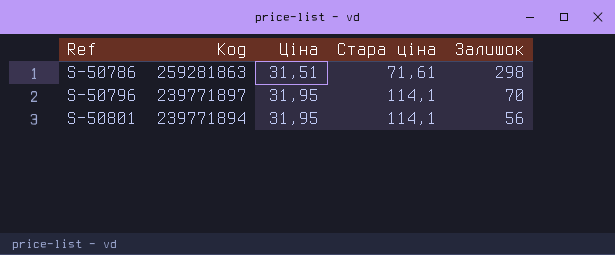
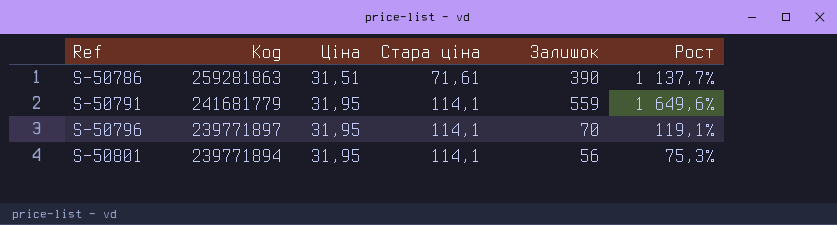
column Рост | formula: none -> ([Залишок] - [Ціна]) / [Ціна]
S-50786 | Залишок: 298 -> 390
row S-50791: none -> 241681779 | 31,95 | 114,1 | 559 | 1 649,6%

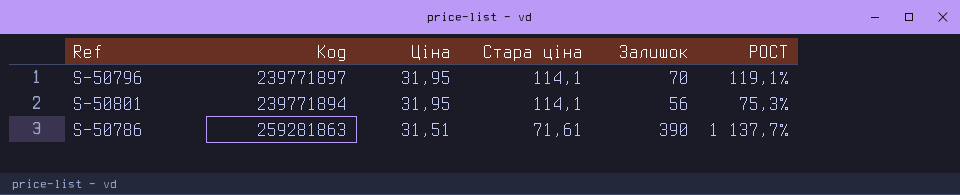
row order: Ref ascending -> Ціна descending
column name: Рост -> РОСТ
row S-50791: 241681779 | 31,95 | 114,1 | 559 | 1 649,6% -> none

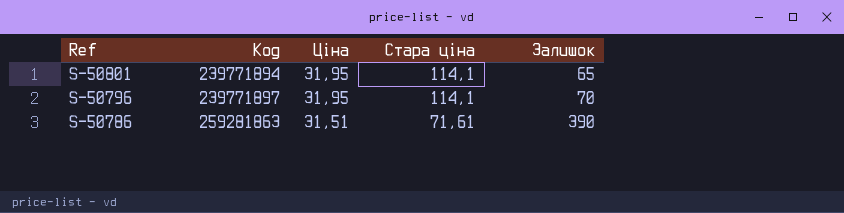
row order: Ціна descending -> Ref descending
column РОСТ | formula: ([Залишок] - [Ціна]) / [Ціна] -> none
S-50801 | Залишок: 56 -> 65

